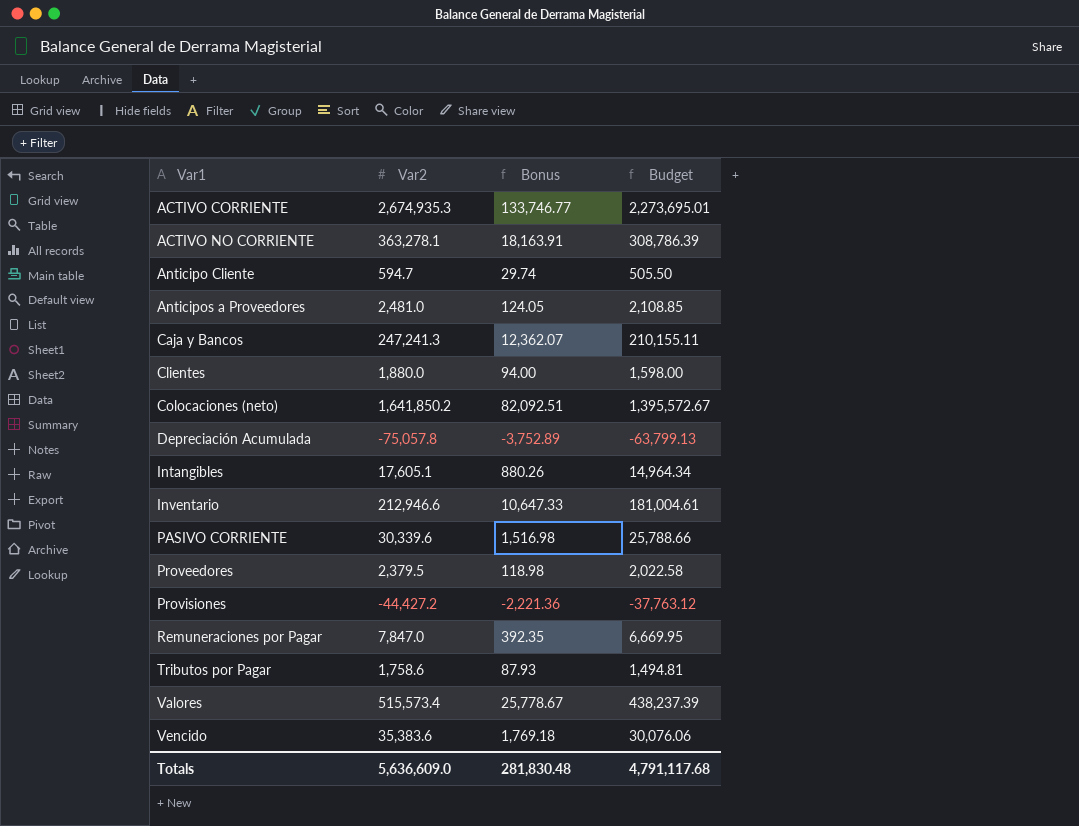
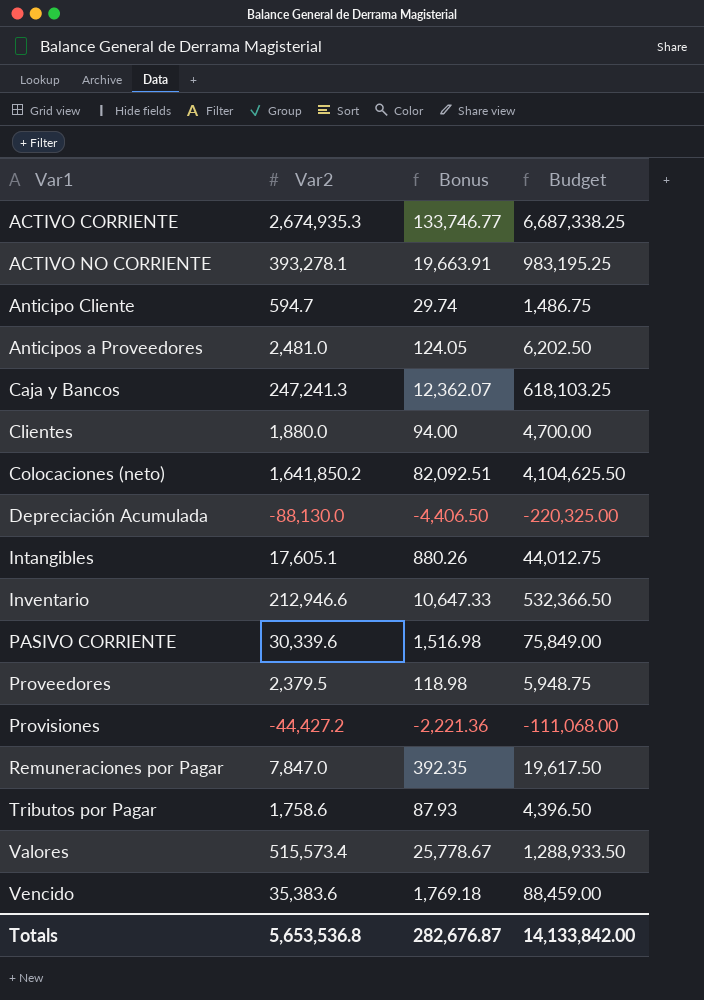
column Budget | formula: [Var2] * 0.85 -> [Var2] * 2.5
ACTIVO NO CORRIENTE | Var2: 363,278.1 -> 393,278.1
ACTIVO NO CORRIENTE | Bonus: 18,163.91 -> 19,663.91
Depreciación Acumulada | Var2: -75,057.8 -> -88,130.0
Depreciación Acumulada | Bonus: -3,752.89 -> -4,406.50
Totals | Var2: 5,636,609.0 -> 5,653,536.8
Totals | Bonus: 281,830.48 -> 282,676.87
Totals | Budget: 4,791,117.68 -> 14,133,842.00

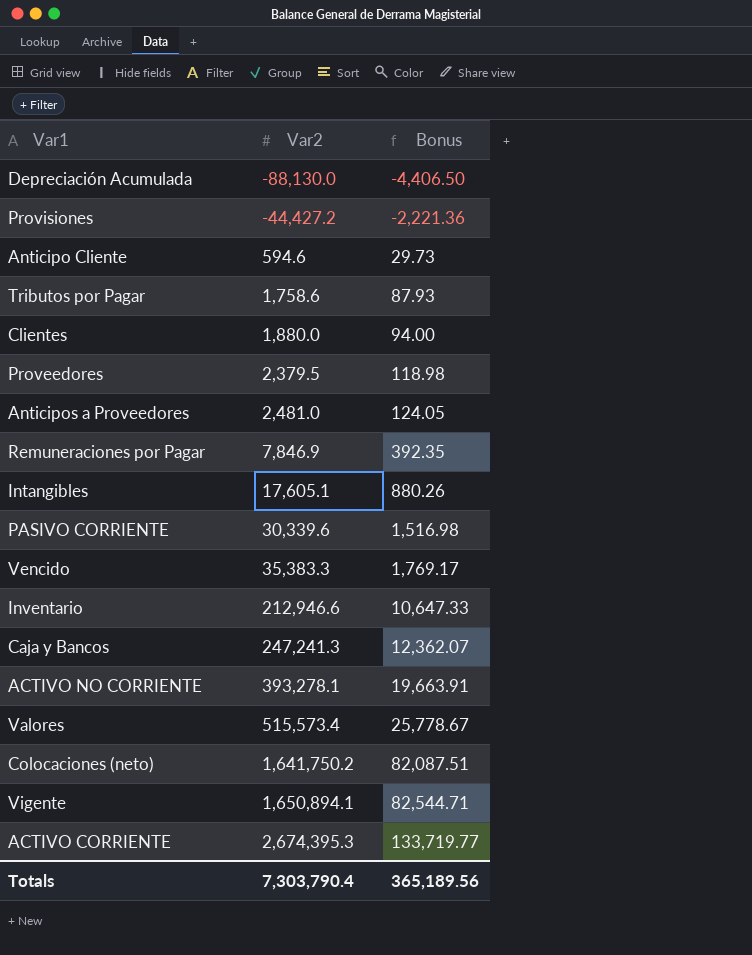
row order: Var1 ascending -> Var2 ascending
column Budget | formula: [Var2] * 2.5 -> none
Anticipo Cliente | Var2: 594.7 -> 594.6
Anticipo Cliente | Bonus: 29.74 -> 29.73
Remuneraciones por Pagar | Var2: 7,847.0 -> 7,846.9
Vencido | Var2: 35,383.6 -> 35,383.3
Vencido | Bonus: 1,769.18 -> 1,769.17
Colocaciones (neto) | Var2: 1,641,850.2 -> 1,641,750.2
Colocaciones (neto) | Bonus: 82,092.51 -> 82,087.51
row Vigente: none -> 1,650,894.1 | 82,544.71
ACTIVO CORRIENTE | Var2: 2,674,935.3 -> 2,674,395.3
ACTIVO CORRIENTE | Bonus: 133,746.77 -> 133,719.77
Totals | Var2: 5,653,536.8 -> 7,303,790.4
Totals | Bonus: 282,676.87 -> 365,189.56

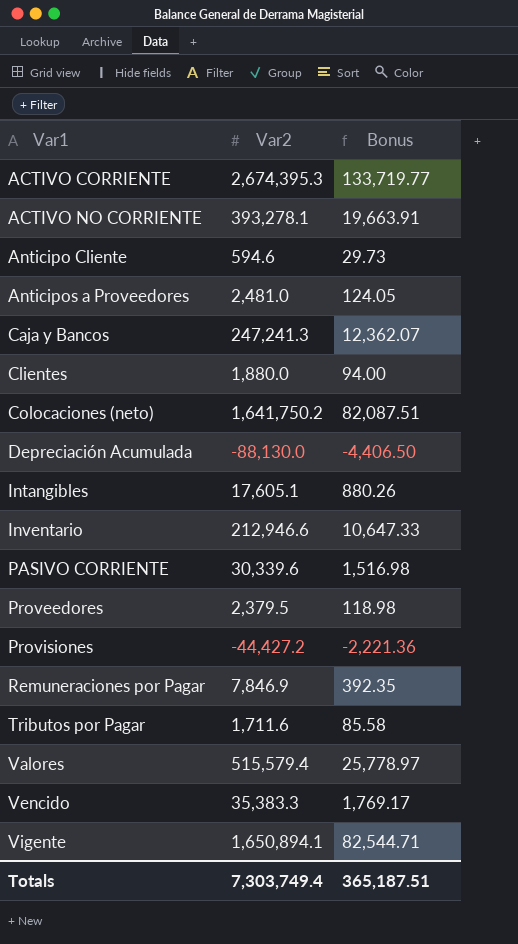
row order: Var2 ascending -> Var1 ascending
Tributos por Pagar | Var2: 1,758.6 -> 1,711.6
Tributos por Pagar | Bonus: 87.93 -> 85.58
Valores | Var2: 515,573.4 -> 515,579.4
Valores | Bonus: 25,778.67 -> 25,778.97
Totals | Var2: 7,303,790.4 -> 7,303,749.4
Totals | Bonus: 365,189.56 -> 365,187.51

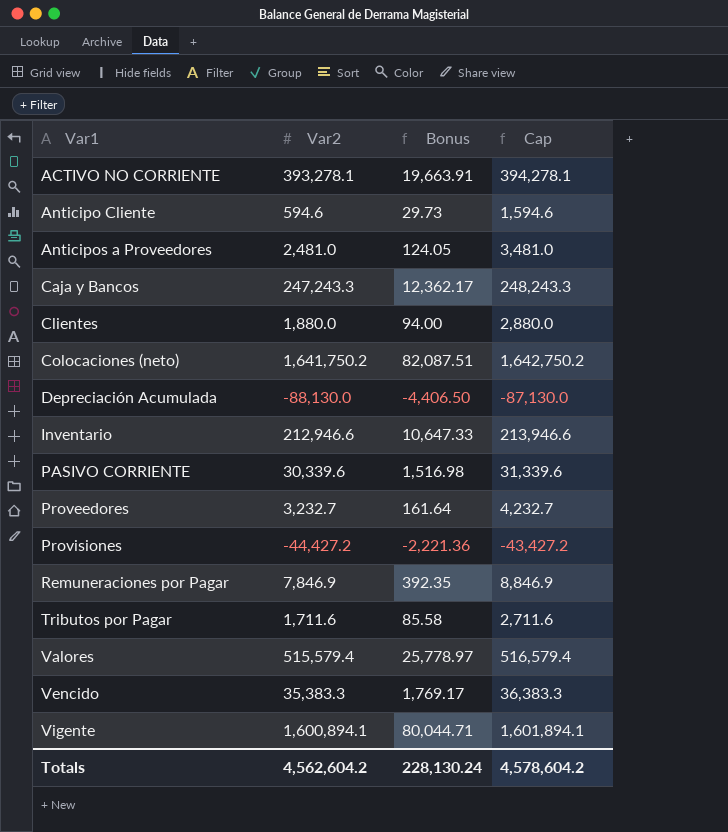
column Cap | formula: none -> [Var2] + 1000
row ACTIVO CORRIENTE: 2,674,395.3 | 133,719.77 -> none
row Intangibles: 17,605.1 | 880.26 -> none
Caja y Bancos | Var2: 247,241.3 -> 247,243.3
Caja y Bancos | Bonus: 12,362.07 -> 12,362.17
Proveedores | Var2: 2,379.5 -> 3,232.7
Proveedores | Bonus: 118.98 -> 161.64
Vigente | Var2: 1,650,894.1 -> 1,600,894.1
Vigente | Bonus: 82,544.71 -> 80,044.71
Totals | Var2: 7,303,749.4 -> 4,562,604.2
Totals | Bonus: 365,187.51 -> 228,130.24

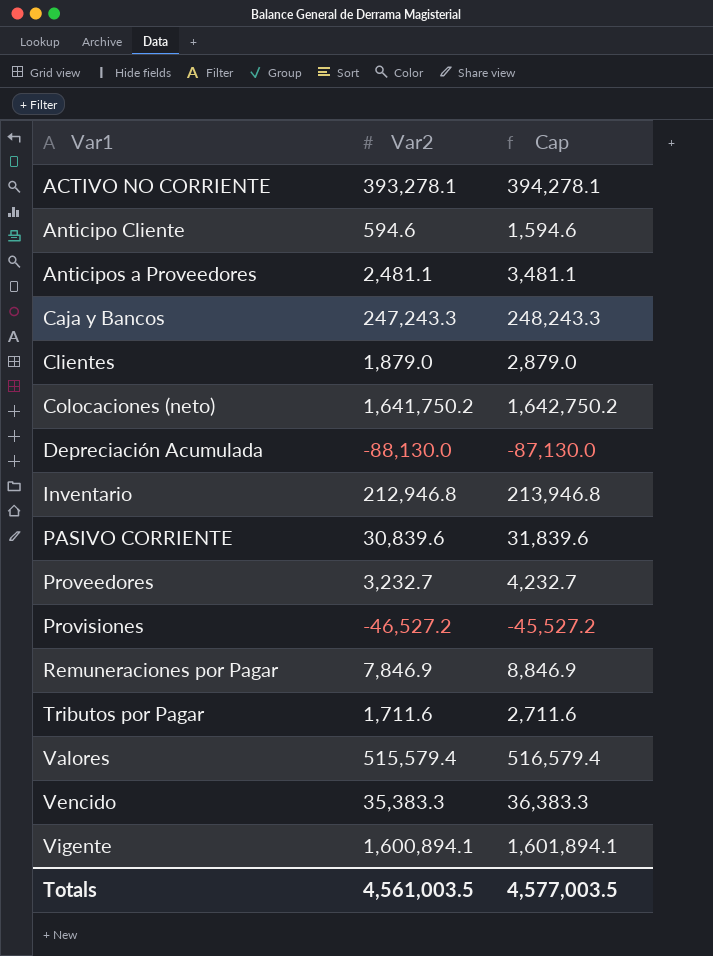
column Bonus | formula: [Var2] * 0.05 -> none
Anticipos a Proveedores | Var2: 2,481.0 -> 2,481.1
Anticipos a Proveedores | Cap: 3,481.0 -> 3,481.1
Clientes | Var2: 1,880.0 -> 1,879.0
Clientes | Cap: 2,880.0 -> 2,879.0
Inventario | Var2: 212,946.6 -> 212,946.8
Inventario | Cap: 213,946.6 -> 213,946.8
PASIVO CORRIENTE | Var2: 30,339.6 -> 30,839.6
PASIVO CORRIENTE | Cap: 31,339.6 -> 31,839.6
Provisiones | Var2: -44,427.2 -> -46,527.2
Provisiones | Cap: -43,427.2 -> -45,527.2
Totals | Var2: 4,562,604.2 -> 4,561,003.5
Totals | Cap: 4,578,604.2 -> 4,577,003.5

